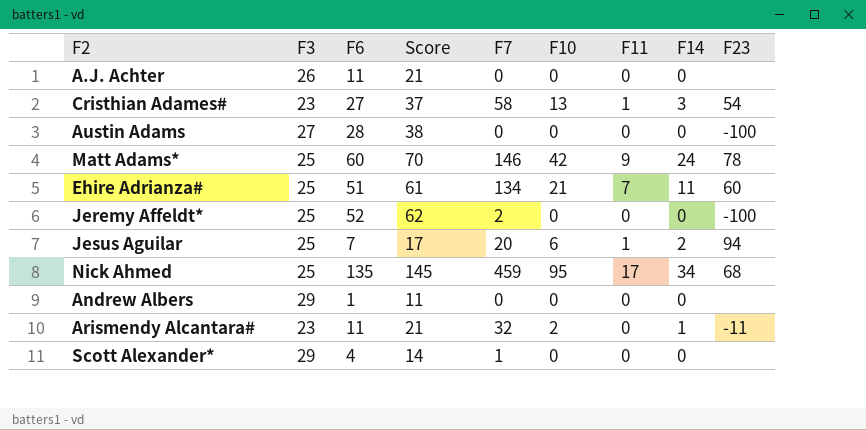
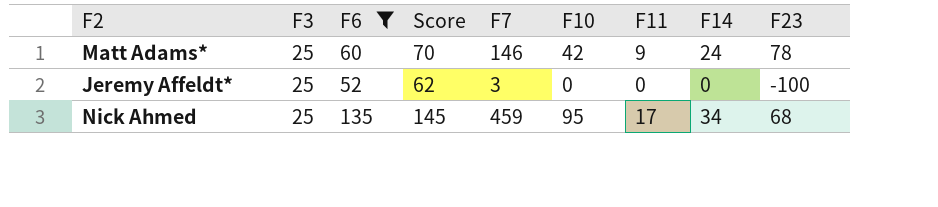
filter: none -> F6 >= 52
Jeremy Affeldt* | F7: 2 -> 3

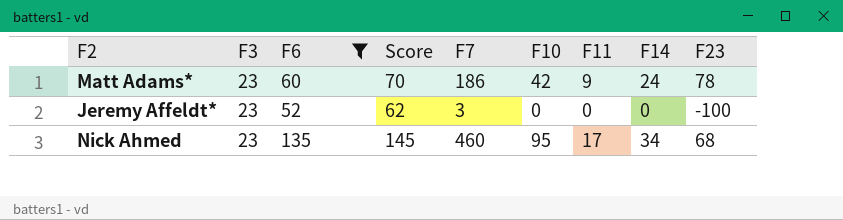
Matt Adams* | F3: 25 -> 23
Matt Adams* | F7: 146 -> 186
Jeremy Affeldt* | F3: 25 -> 23
Nick Ahmed | F3: 25 -> 23
Nick Ahmed | F7: 459 -> 460

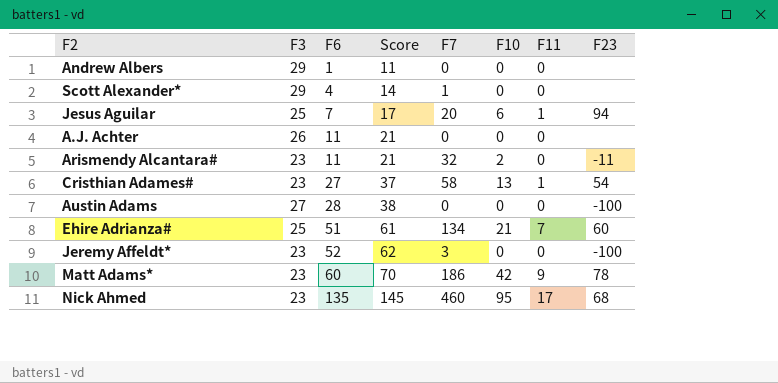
filter: F6 >= 52 -> none
row order: none -> F6 ascending
column F14 | position: 8 -> none

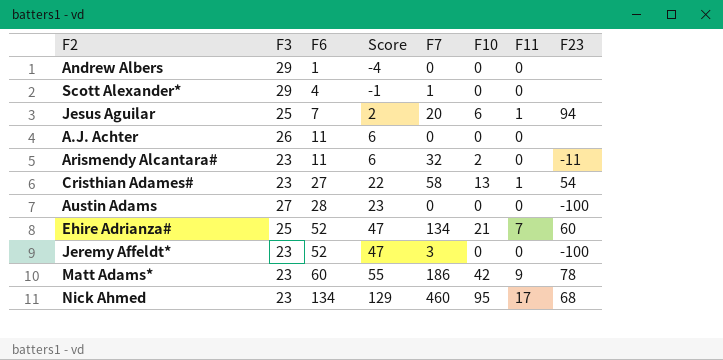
column Score | formula: [F6] + 10 -> [F6] - 5
Ehire Adrianza# | F6: 51 -> 52
Nick Ahmed | F6: 135 -> 134

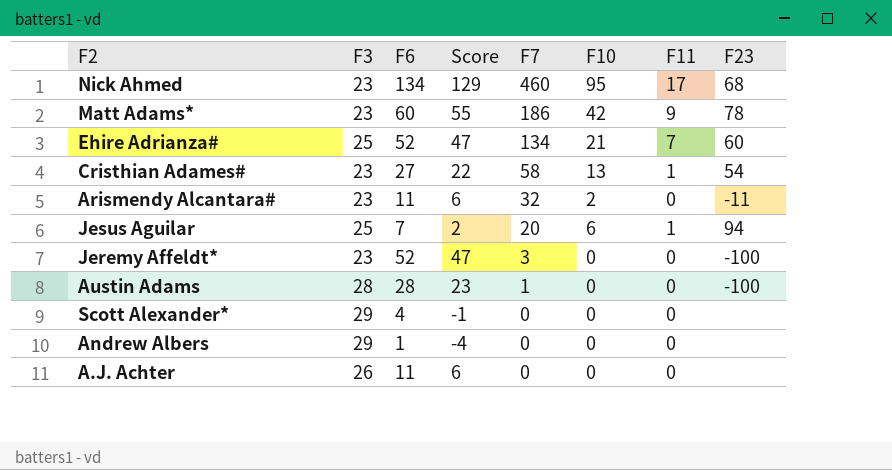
row order: F6 ascending -> F7 descending
Austin Adams | F3: 27 -> 28
Austin Adams | F7: 0 -> 1
Scott Alexander* | F7: 1 -> 0

